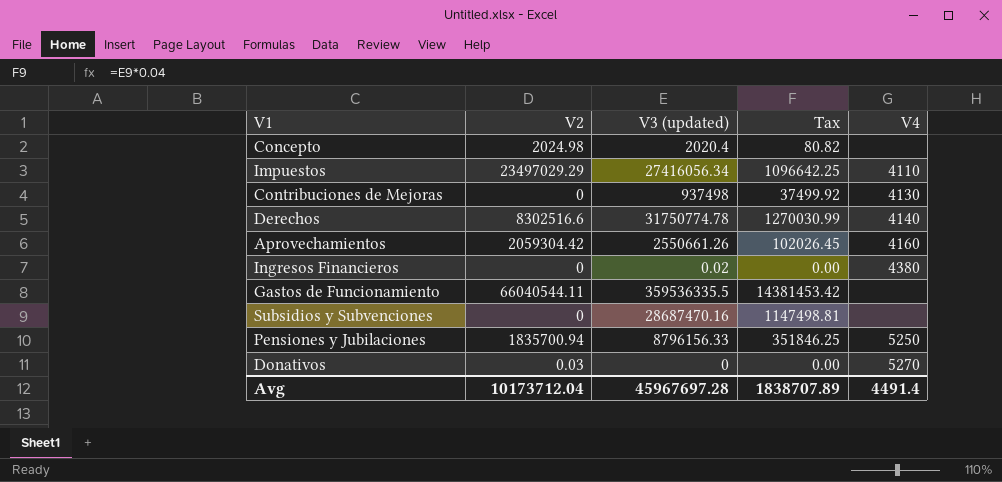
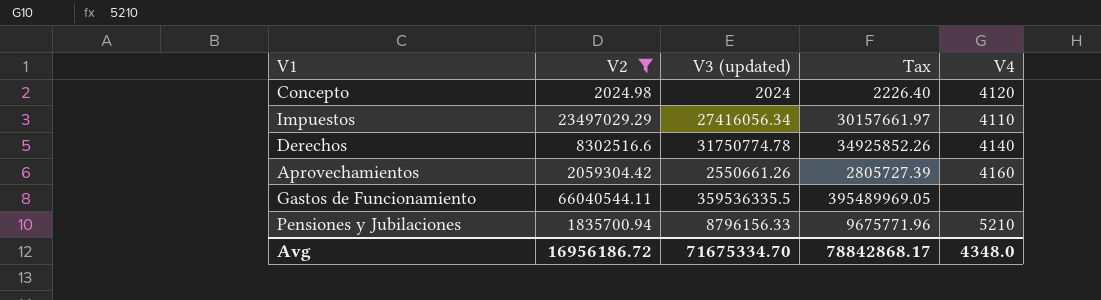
filter: none -> V2 >= 2024.98
column Tax | formula: [V3 (updated)] * 0.04 -> [V3 (updated)] * 1.1
Concepto | V3 (updated): 2020.4 -> 2024
Concepto | V4: none -> 4120
Pensiones y Jubilaciones | V4: 5250 -> 5210
Avg | V2: 10173712.04 -> 16956186.72
Avg | V3 (updated): 45967697.28 -> 71675334.70
Avg | Tax: 1838707.89 -> 78842868.17
Avg | V4: 4491.4 -> 4348.0

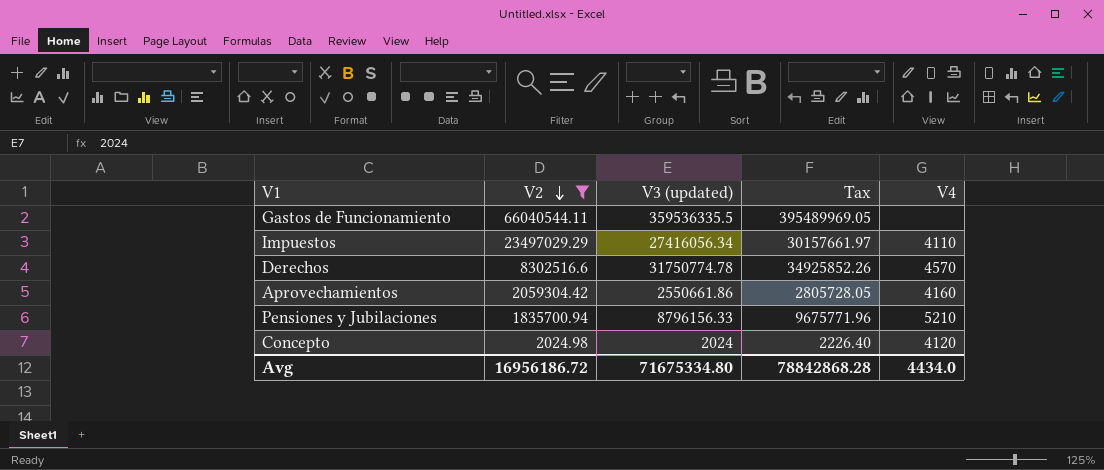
row order: none -> V2 descending
Derechos | V4: 4140 -> 4570
Aprovechamientos | V3 (updated): 2550661.26 -> 2550661.86
Aprovechamientos | Tax: 2805727.39 -> 2805728.05
Avg | V3 (updated): 71675334.70 -> 71675334.80
Avg | Tax: 78842868.17 -> 78842868.28
Avg | V4: 4348.0 -> 4434.0

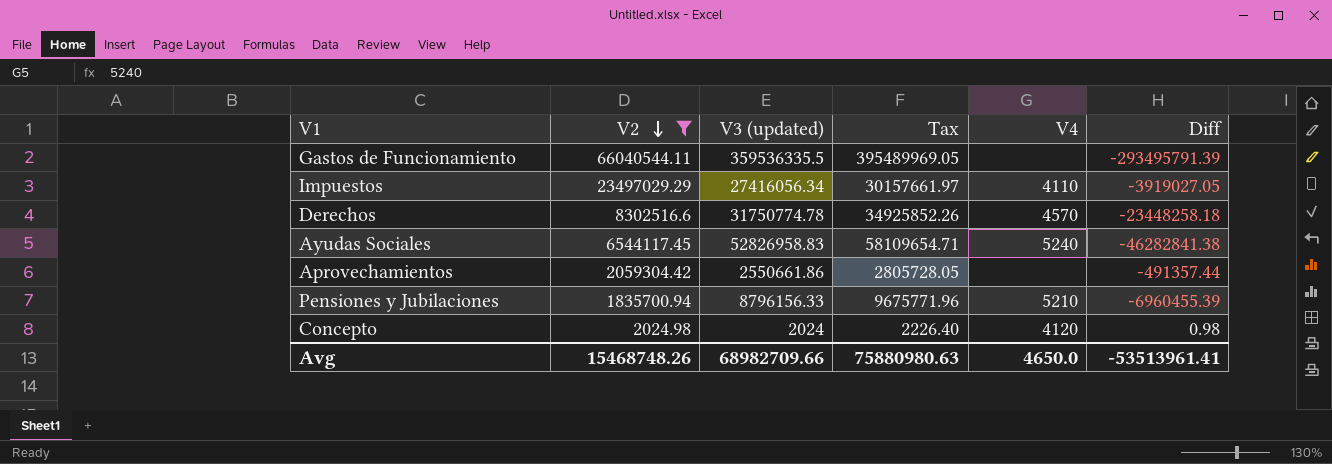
column Diff | formula: none -> [V2] - [V3 (updated)]
row Ayudas Sociales: none -> 6544117.45 | 52826958.83 | 58109654.71 | 5240 | -46282841.38
Aprovechamientos | V4: 4160 -> none
Avg | V2: 16956186.72 -> 15468748.26
Avg | V3 (updated): 71675334.80 -> 68982709.66
Avg | Tax: 78842868.28 -> 75880980.63
Avg | V4: 4434.0 -> 4650.0

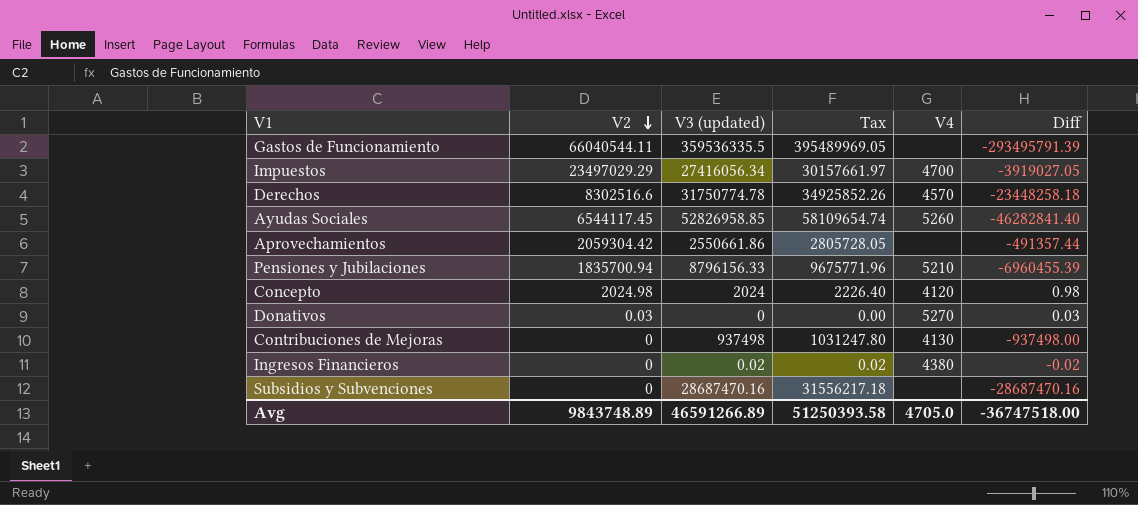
filter: V2 >= 2024.98 -> none
Impuestos | V4: 4110 -> 4700
Ayudas Sociales | V3 (updated): 52826958.83 -> 52826958.85
Ayudas Sociales | Tax: 58109654.71 -> 58109654.74
Ayudas Sociales | V4: 5240 -> 5260
Ayudas Sociales | Diff: -46282841.38 -> -46282841.40
Avg | V2: 15468748.26 -> 9843748.89
Avg | V3 (updated): 68982709.66 -> 46591266.89
Avg | Tax: 75880980.63 -> 51250393.58
Avg | V4: 4650.0 -> 4705.0
Avg | Diff: -53513961.41 -> -36747518.00

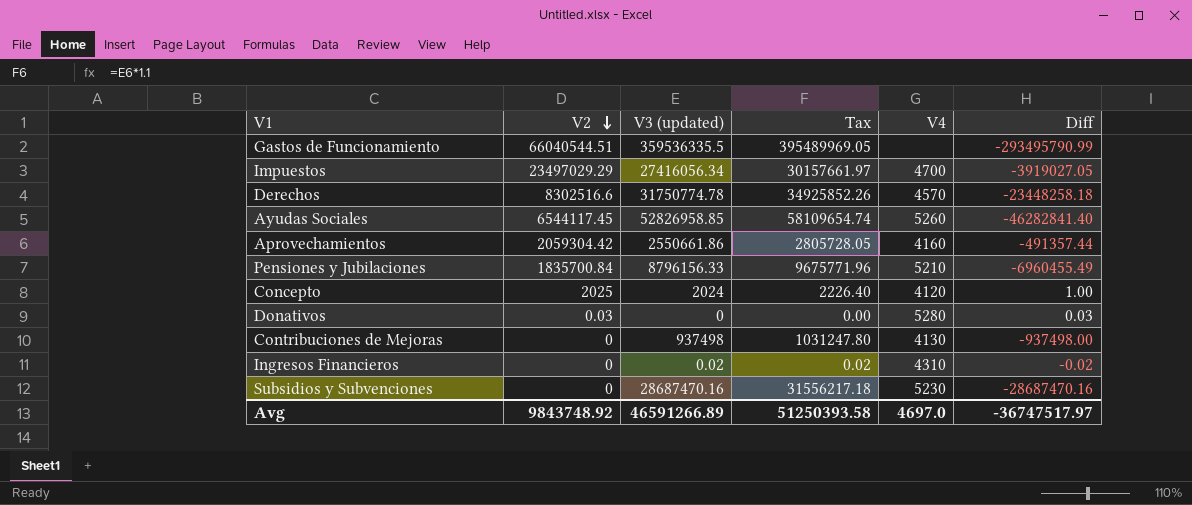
Gastos de Funcionamiento | V2: 66040544.11 -> 66040544.51
Gastos de Funcionamiento | Diff: -293495791.39 -> -293495790.99
Aprovechamientos | V4: none -> 4160
Pensiones y Jubilaciones | V2: 1835700.94 -> 1835700.84
Pensiones y Jubilaciones | Diff: -6960455.39 -> -6960455.49
Concepto | V2: 2024.98 -> 2025
Concepto | Diff: 0.98 -> 1.00
Donativos | V4: 5270 -> 5280
Ingresos Financieros | V4: 4380 -> 4310
Subsidios y Subvenciones | V4: none -> 5230
Avg | V2: 9843748.89 -> 9843748.92
Avg | V4: 4705.0 -> 4697.0
Avg | Diff: -36747518.00 -> -36747517.97

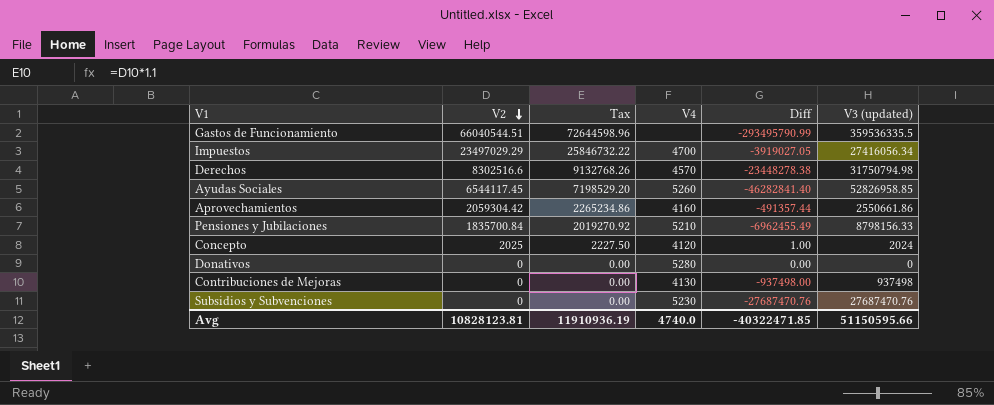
column Tax | formula: [V3 (updated)] * 1.1 -> [V2] * 1.1
column V3 (updated) | position: 3 -> 6
row Ingresos Financieros: 0 | 0.02 | 0.02 | 4310 | -0.02 -> none
Derechos | Diff: -23448258.18 -> -23448278.38
Derechos | V3 (updated): 31750774.78 -> 31750794.98
Pensiones y Jubilaciones | Diff: -6960455.49 -> -6962455.49
Pensiones y Jubilaciones | V3 (updated): 8796156.33 -> 8798156.33
Donativos | V2: 0.03 -> 0
Donativos | Diff: 0.03 -> 0.00
Subsidios y Subvenciones | Diff: -28687470.16 -> -27687470.76
Subsidios y Subvenciones | V3 (updated): 28687470.16 -> 27687470.76
Avg | V2: 9843748.92 -> 10828123.81
Avg | Tax: 51250393.58 -> 11910936.19
Avg | V4: 4697.0 -> 4740.0
Avg | Diff: -36747517.97 -> -40322471.85
Avg | V3 (updated): 46591266.89 -> 51150595.66

